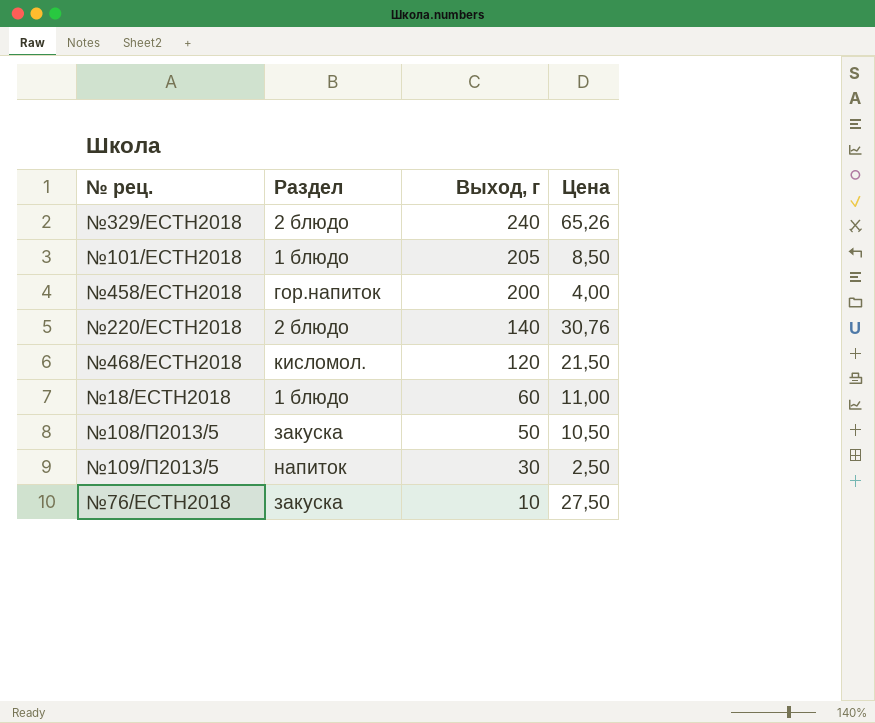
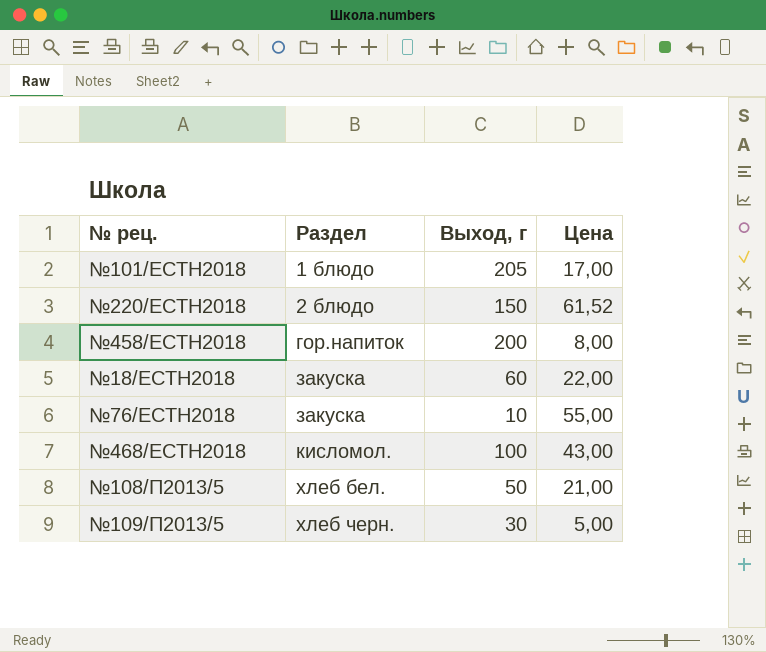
row order: Выход, г descending -> Раздел ascending
row №329/ЕСТН2018: 2 блюдо | 240 | 65,26 -> none
№101/ЕСТН2018 | Цена: 8,50 -> 17,00
№220/ЕСТН2018 | Выход, г: 140 -> 150
№220/ЕСТН2018 | Цена: 30,76 -> 61,52
№458/ЕСТН2018 | Цена: 4,00 -> 8,00
№18/ЕСТН2018 | Раздел: 1 блюдо -> закуска
№18/ЕСТН2018 | Цена: 11,00 -> 22,00
№76/ЕСТН2018 | Цена: 27,50 -> 55,00
№468/ЕСТН2018 | Выход, г: 120 -> 100
№468/ЕСТН2018 | Цена: 21,50 -> 43,00
№108/П2013/5 | Раздел: закуска -> хлеб бел.
№108/П2013/5 | Цена: 10,50 -> 21,00
№109/П2013/5 | Раздел: напиток -> хлеб черн.
№109/П2013/5 | Цена: 2,50 -> 5,00

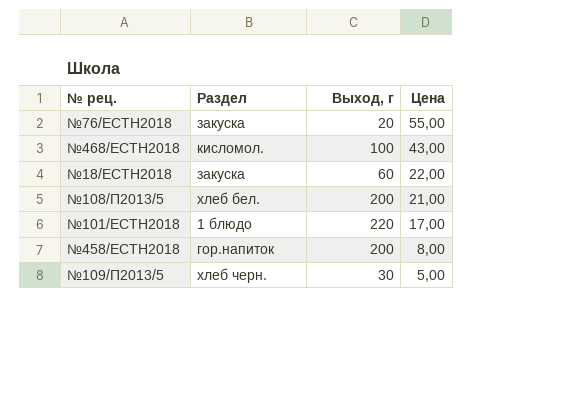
row order: Раздел ascending -> Цена descending
row №220/ЕСТН2018: 2 блюдо | 150 | 61,52 -> none
№76/ЕСТН2018 | Выход, г: 10 -> 20
№108/П2013/5 | Выход, г: 50 -> 200
№101/ЕСТН2018 | Выход, г: 205 -> 220

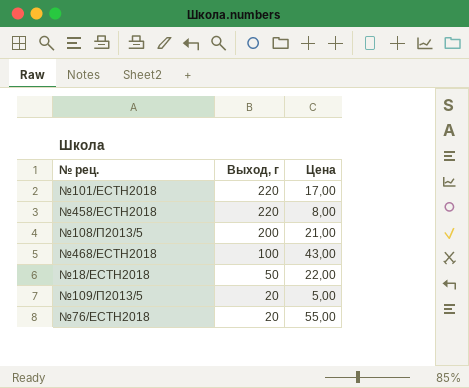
row order: Цена descending -> Выход, г descending
column Раздел | position: 2 -> none
№458/ЕСТН2018 | Выход, г: 200 -> 220
№18/ЕСТН2018 | Выход, г: 60 -> 50
№109/П2013/5 | Выход, г: 30 -> 20

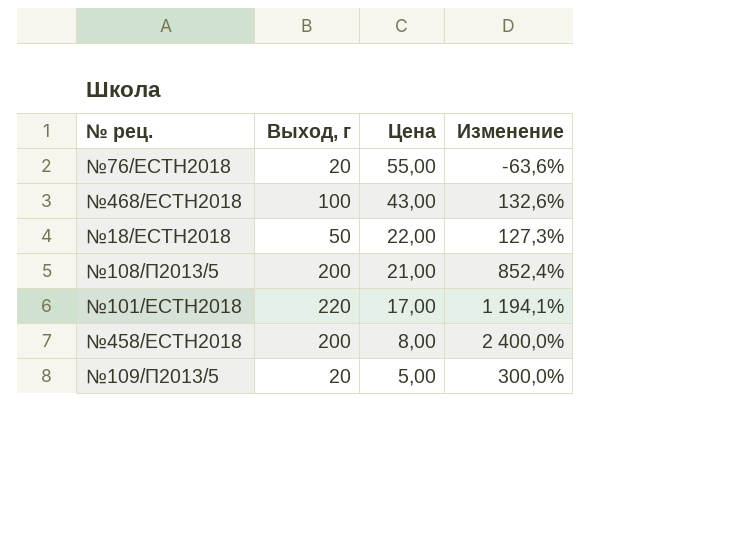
row order: Выход, г descending -> Цена descending
column Изменение | formula: none -> ([Выход, г] - [Цена]) / [Цена]
№458/ЕСТН2018 | Выход, г: 220 -> 200

